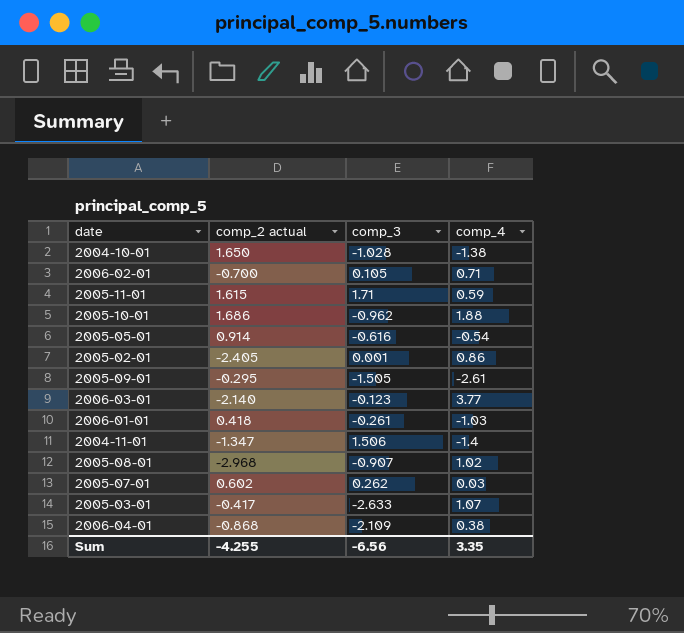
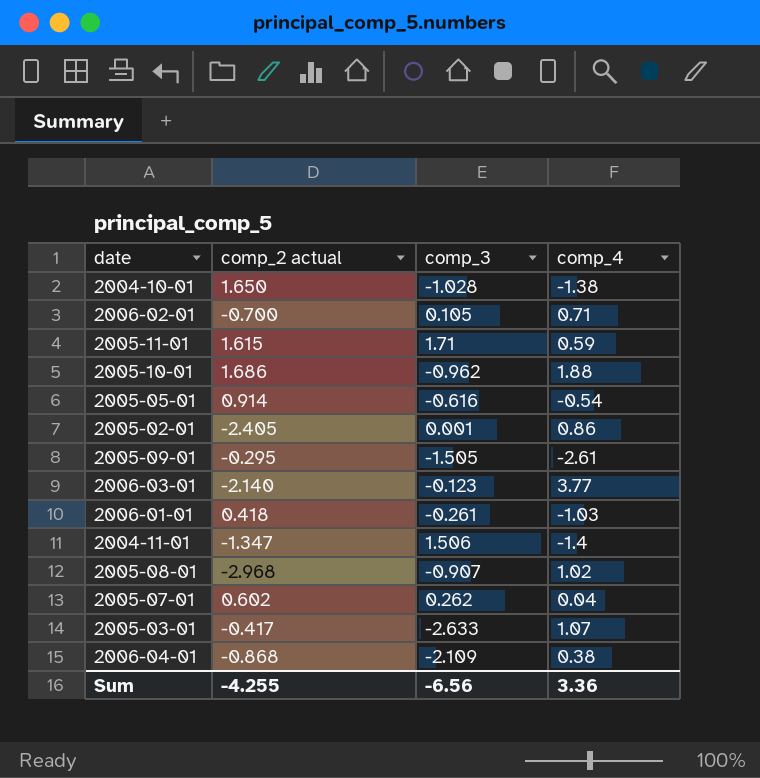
2005-07-01 | comp_4: 0.03 -> 0.04
Sum | comp_4: 3.35 -> 3.36

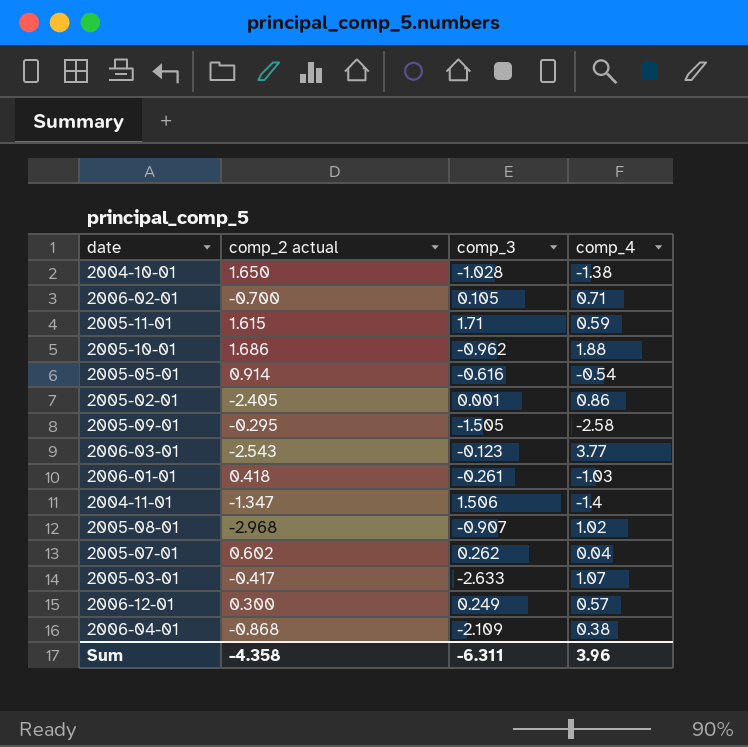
2005-09-01 | comp_4: -2.61 -> -2.58
2006-03-01 | comp_2 actual: -2.140 -> -2.543
row 2006-12-01: none -> 0.300 | 0.249 | 0.57
Sum | comp_2 actual: -4.255 -> -4.358
Sum | comp_3: -6.56 -> -6.311
Sum | comp_4: 3.36 -> 3.96

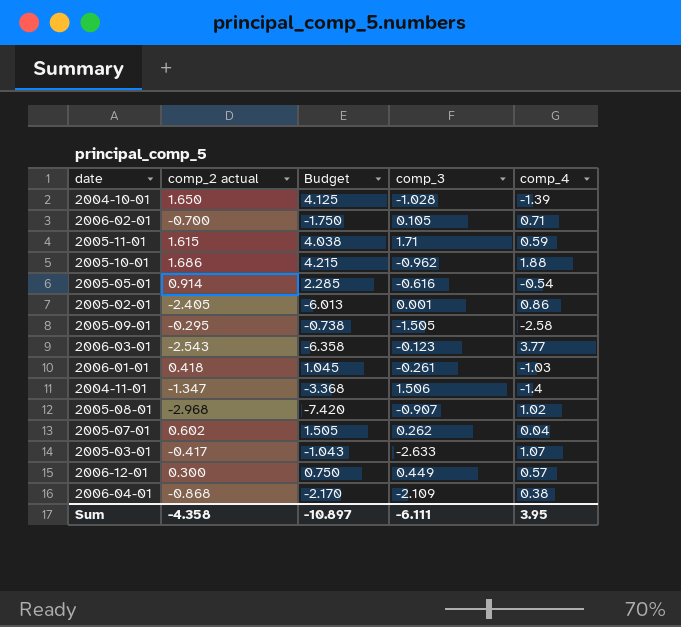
column Budget | formula: none -> [comp_2 actual] * 2.5
2004-10-01 | comp_4: -1.38 -> -1.39
2006-12-01 | comp_3: 0.249 -> 0.449
Sum | comp_3: -6.311 -> -6.111
Sum | comp_4: 3.96 -> 3.95

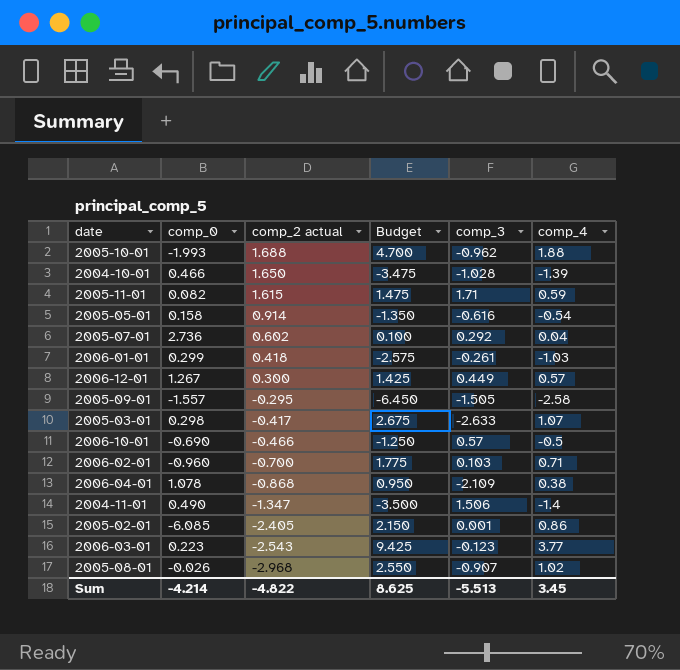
row order: none -> comp_2 actual descending
column comp_0 | position: none -> 2
column Budget | formula: [comp_2 actual] * 2.5 -> [comp_4] * 2.5
2005-10-01 | comp_2 actual: 1.686 -> 1.688
2005-07-01 | comp_3: 0.262 -> 0.292
row 2006-10-01: none -> -0.690 | -0.466 | -1.250 | 0.57 | -0.5
2006-02-01 | comp_3: 0.105 -> 0.103
Sum | comp_2 actual: -4.358 -> -4.822
Sum | Budget: -10.897 -> 8.625
Sum | comp_3: -6.111 -> -5.513
Sum | comp_4: 3.95 -> 3.45

